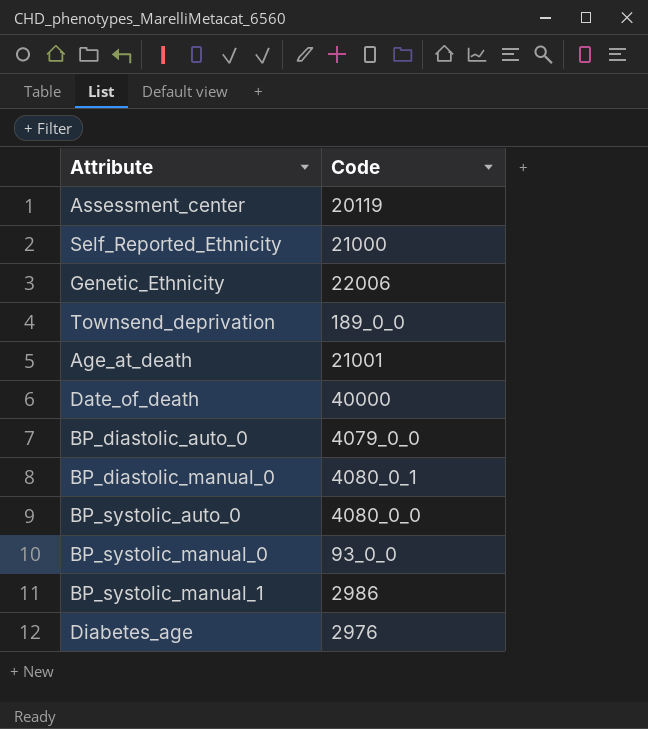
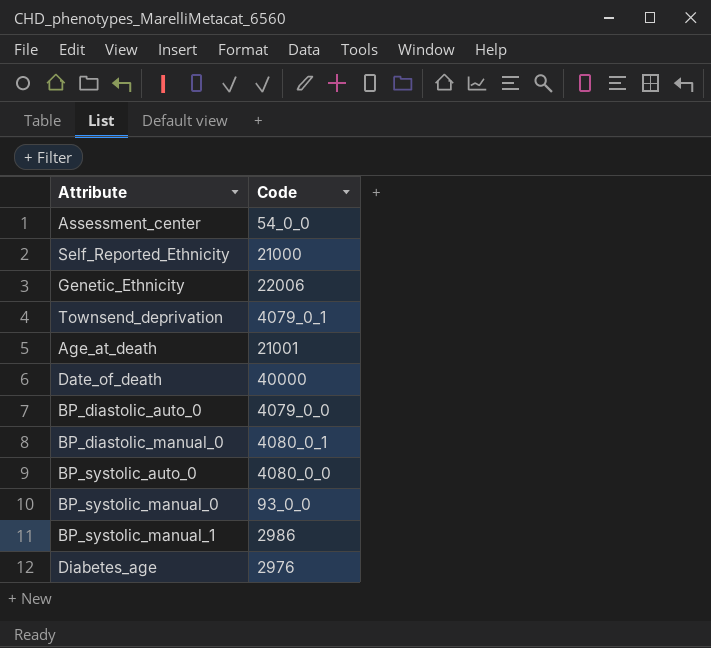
Assessment_center | Code: 20119 -> 54_0_0
Townsend_deprivation | Code: 189_0_0 -> 4079_0_1

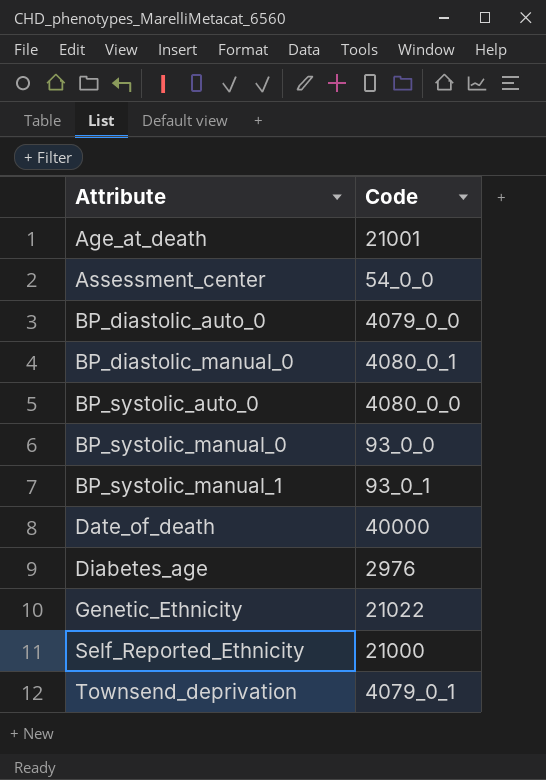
row order: none -> Attribute ascending
BP_systolic_manual_1 | Code: 2986 -> 93_0_1
Genetic_Ethnicity | Code: 22006 -> 21022

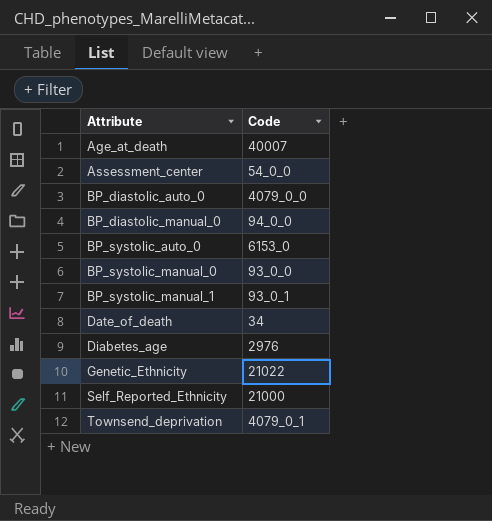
Age_at_death | Code: 21001 -> 40007
BP_diastolic_manual_0 | Code: 4080_0_1 -> 94_0_0
BP_systolic_auto_0 | Code: 4080_0_0 -> 6153_0
Date_of_death | Code: 40000 -> 34

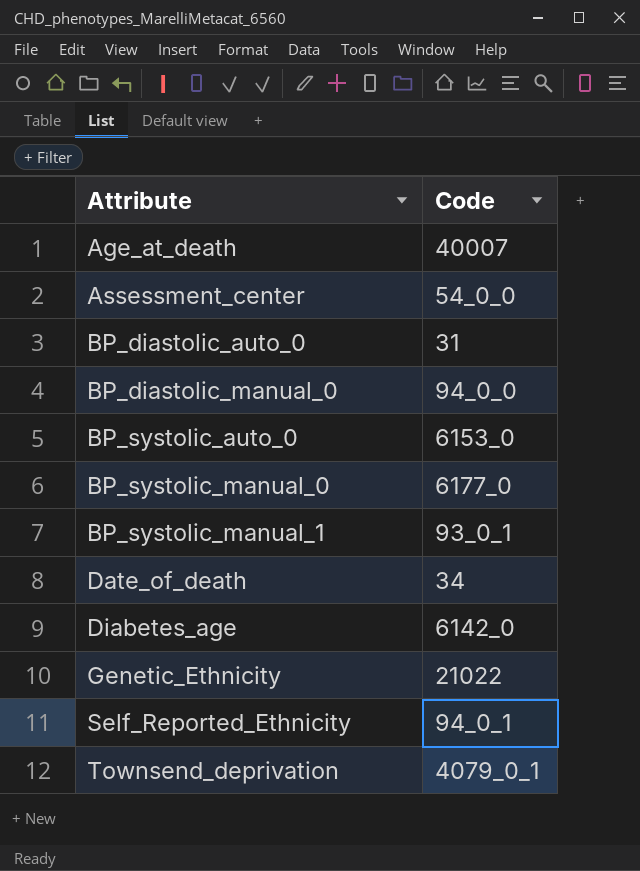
BP_diastolic_auto_0 | Code: 4079_0_0 -> 31
BP_systolic_manual_0 | Code: 93_0_0 -> 6177_0
Diabetes_age | Code: 2976 -> 6142_0
Self_Reported_Ethnicity | Code: 21000 -> 94_0_1

